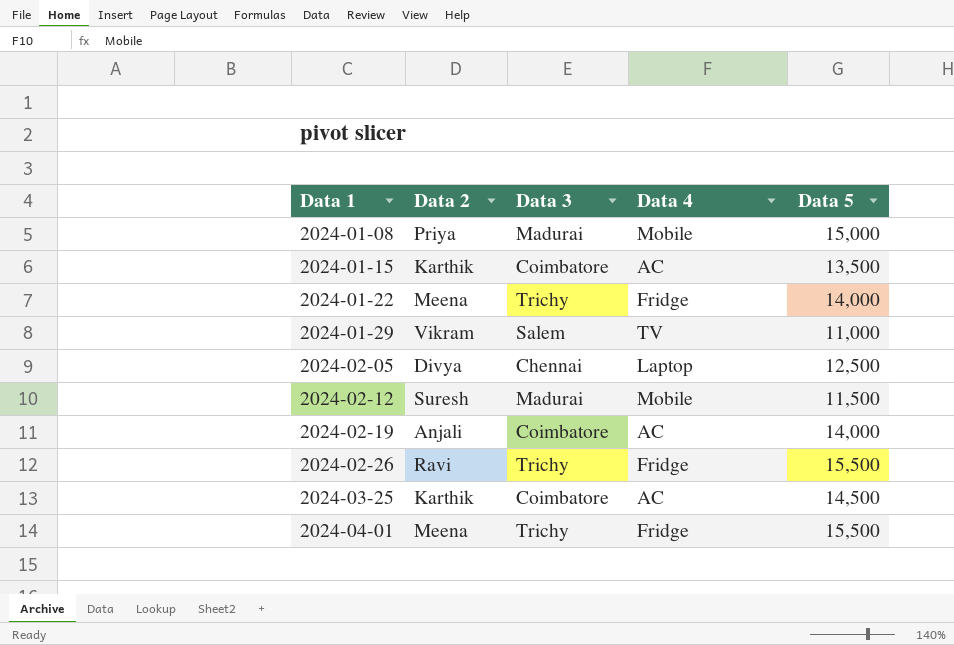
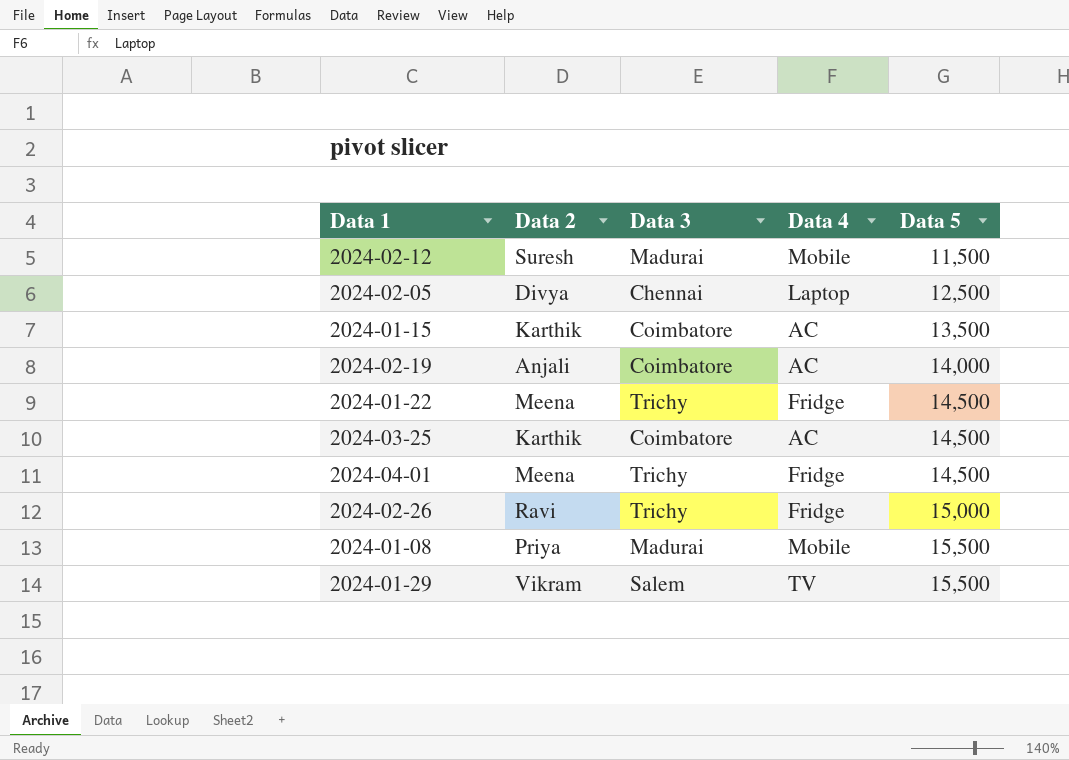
row order: Data 1 ascending -> Data 5 ascending
2024-01-22 | Data 5: 14,000 -> 14,500
2024-04-01 | Data 5: 15,500 -> 14,500
2024-02-26 | Data 5: 15,500 -> 15,000
2024-01-08 | Data 5: 15,000 -> 15,500
2024-01-29 | Data 5: 11,000 -> 15,500

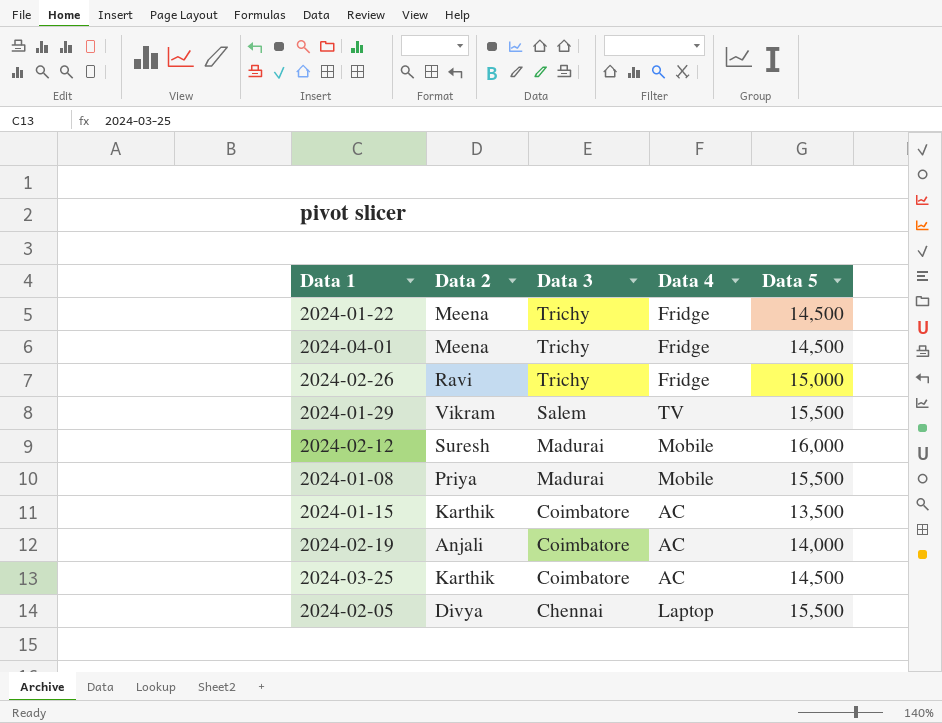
row order: Data 5 ascending -> Data 3 descending
2024-02-12 | Data 5: 11,500 -> 16,000
2024-02-05 | Data 5: 12,500 -> 15,500

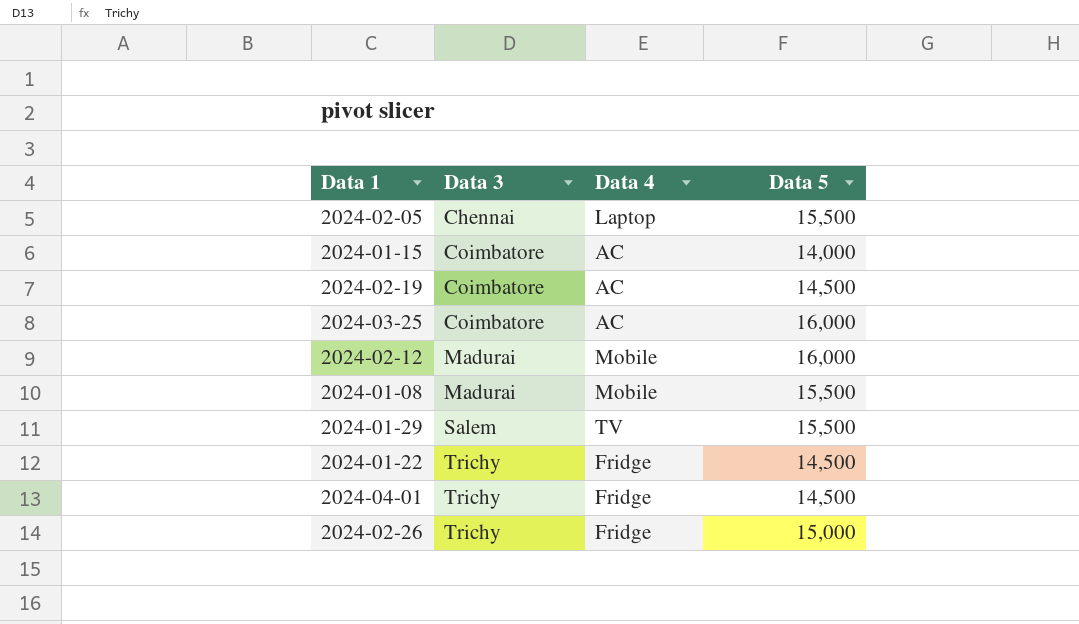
row order: Data 3 descending -> Data 3 ascending
column Data 2 | position: 2 -> none
2024-01-15 | Data 5: 13,500 -> 14,000
2024-02-19 | Data 5: 14,000 -> 14,500
2024-03-25 | Data 5: 14,500 -> 16,000

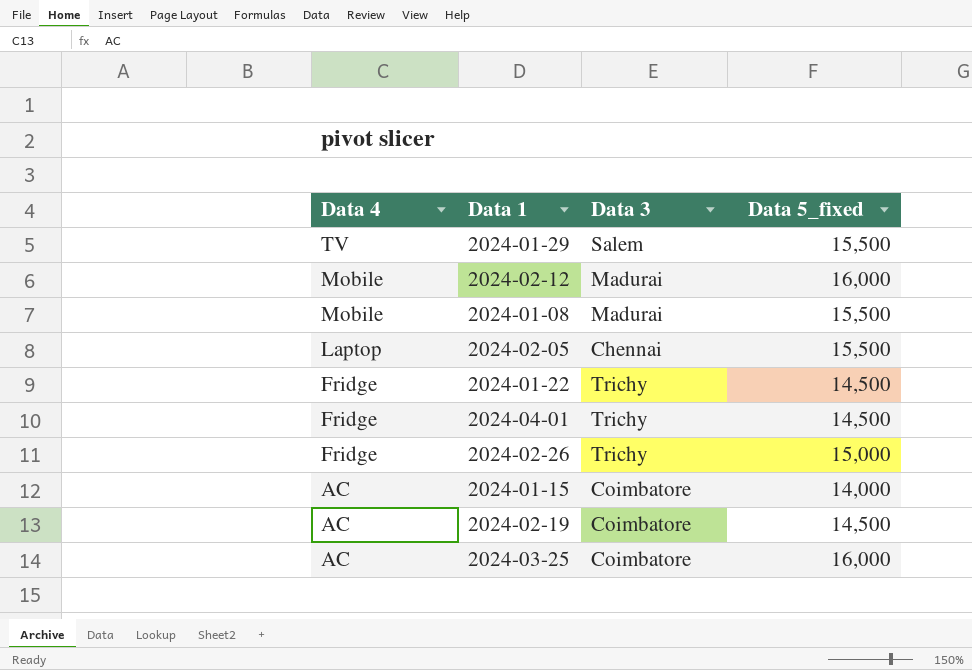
row order: Data 3 ascending -> Data 4 descending
column Data 4 | position: 3 -> 1
column name: Data 5 -> Data 5_fixed

